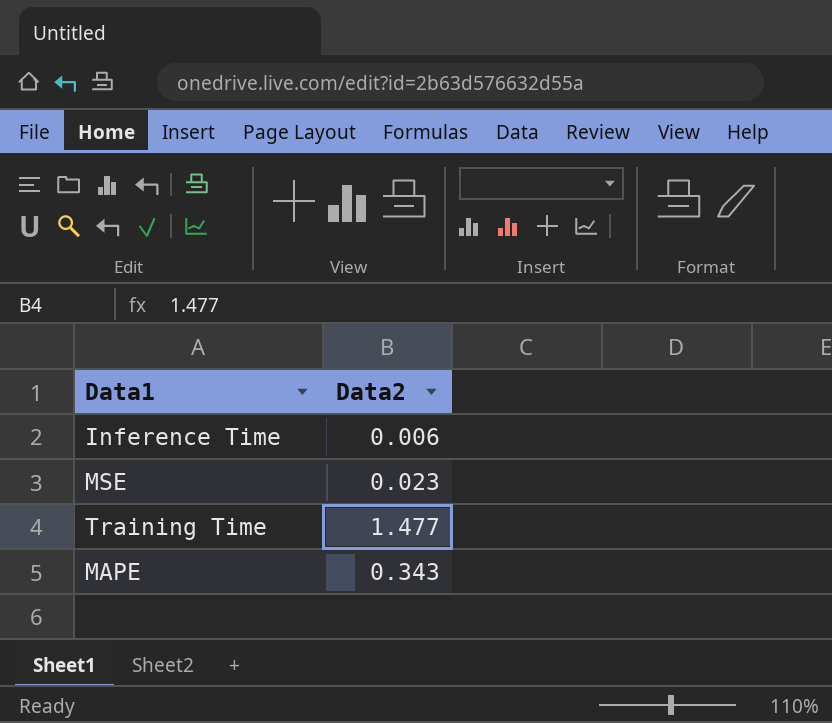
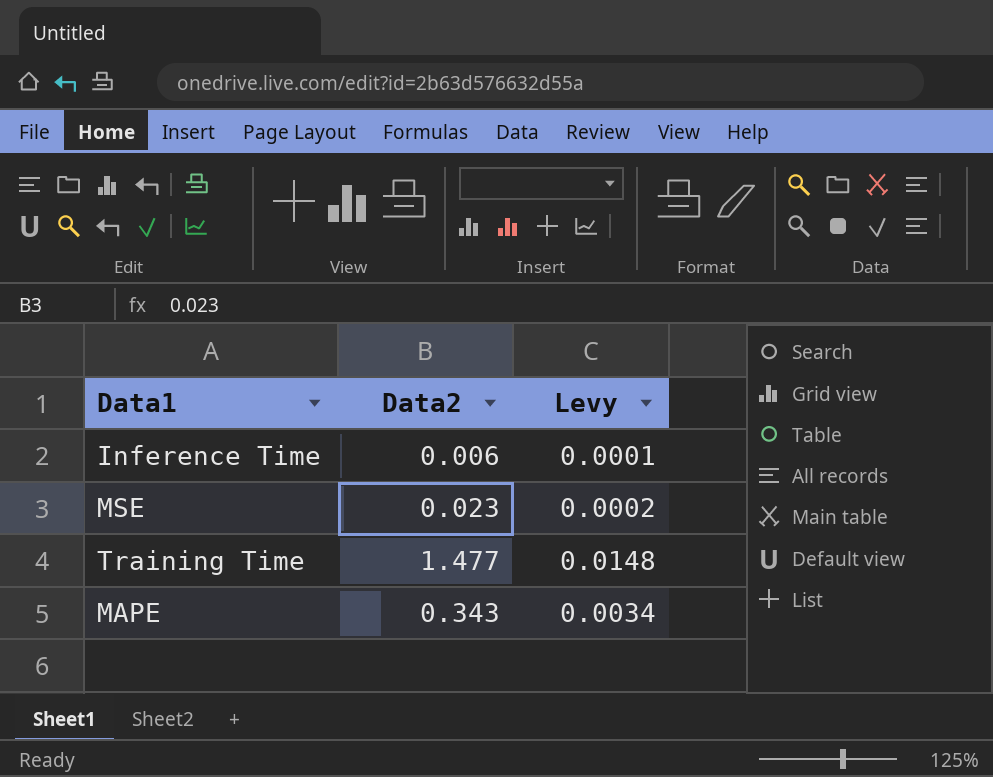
column Levy | formula: none -> [Data2] * 0.01

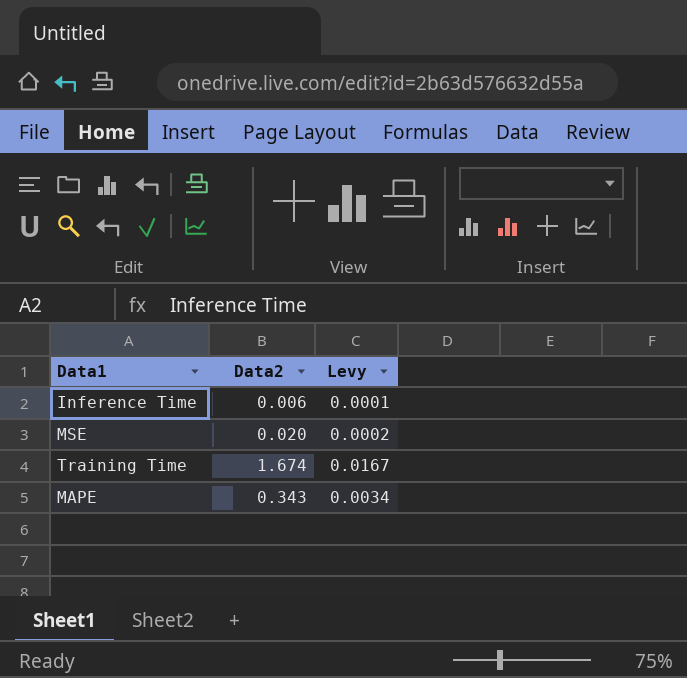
MSE | Data2: 0.023 -> 0.020
Training Time | Data2: 1.477 -> 1.674
Training Time | Levy: 0.0148 -> 0.0167

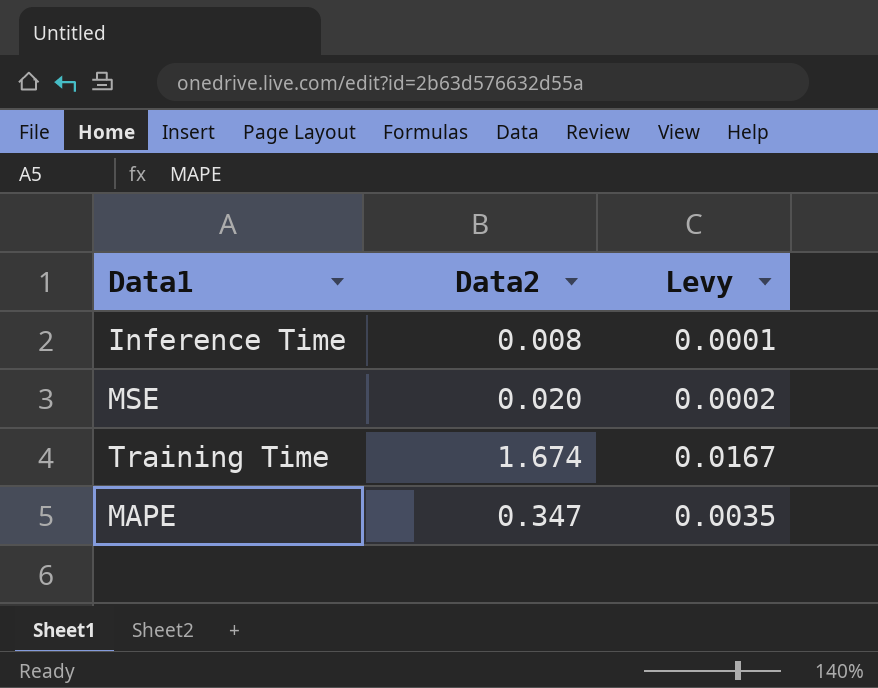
Inference Time | Data2: 0.006 -> 0.008
MAPE | Data2: 0.343 -> 0.347
MAPE | Levy: 0.0034 -> 0.0035

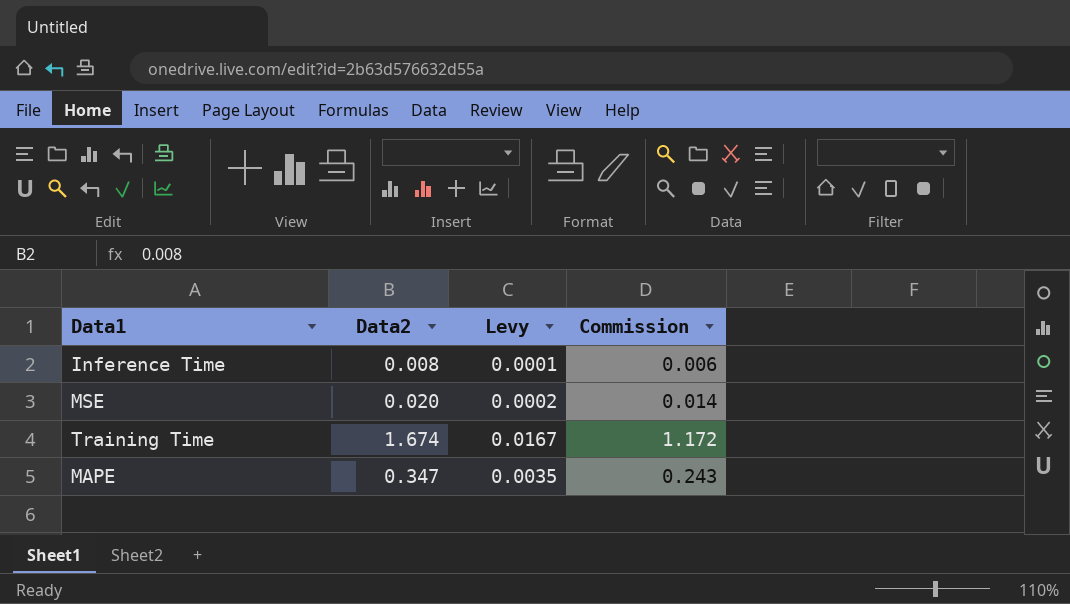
column Commission | formula: none -> [Data2] * 0.7

